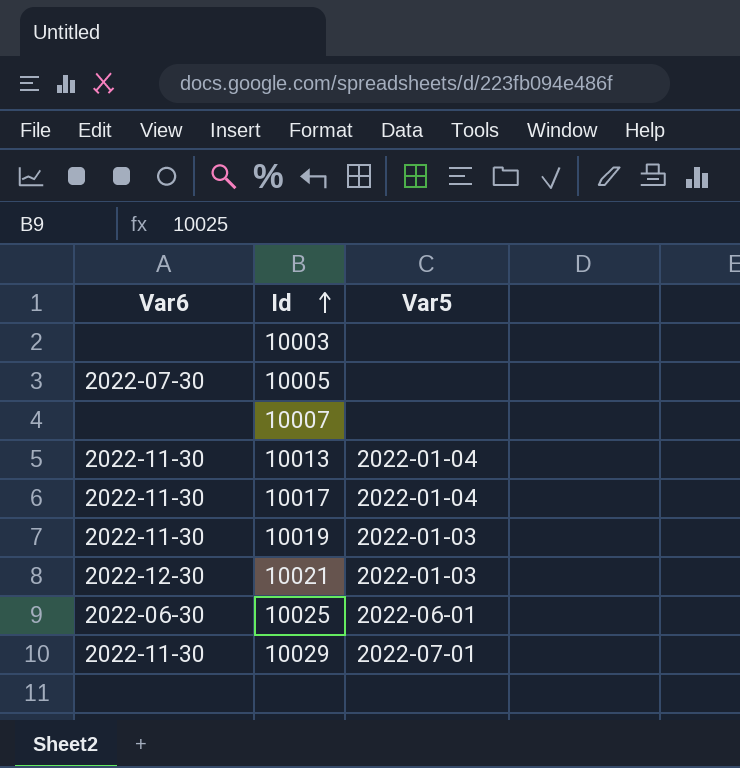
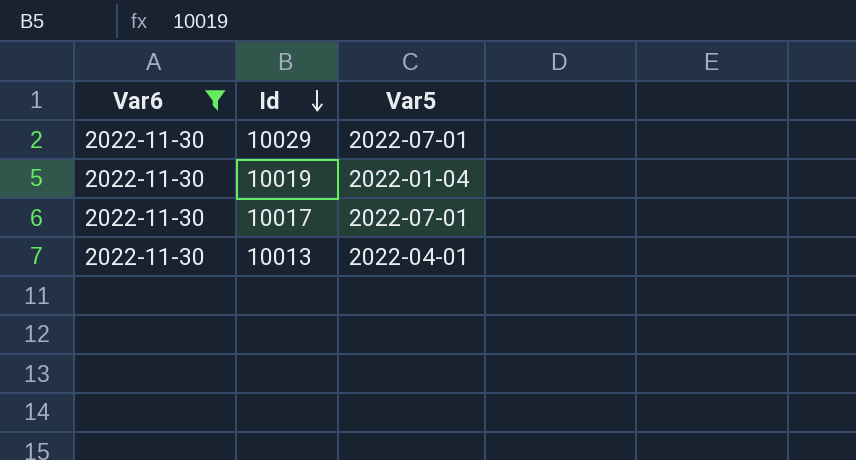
filter: none -> Var6 = 2022-11-30
row order: Id ascending -> Id descending
10019 | Var5: 2022-01-03 -> 2022-01-04
10017 | Var5: 2022-01-04 -> 2022-07-01
10013 | Var5: 2022-01-04 -> 2022-04-01

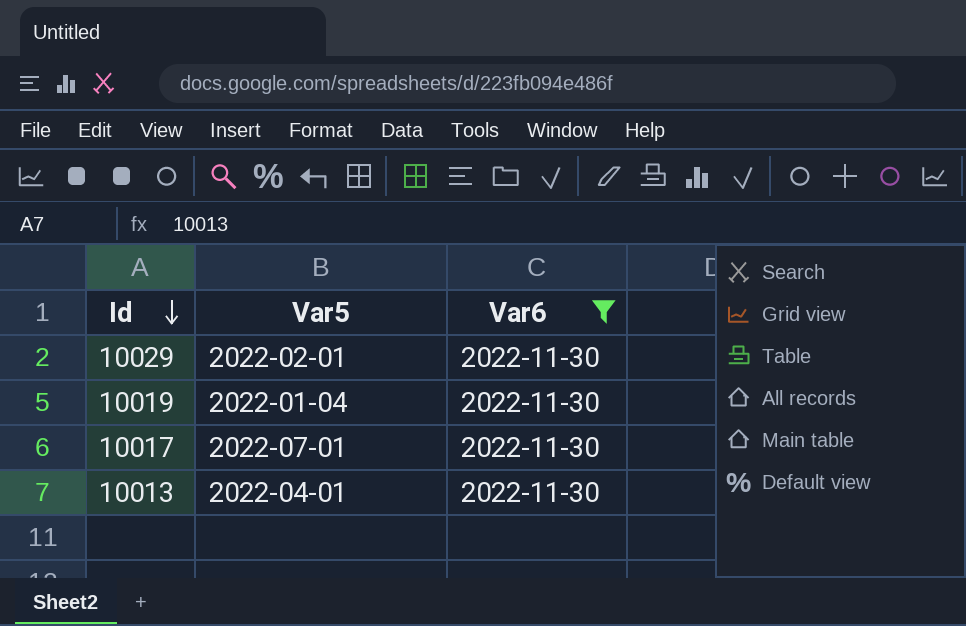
column Var6 | position: 1 -> 3
10029 | Var5: 2022-07-01 -> 2022-02-01

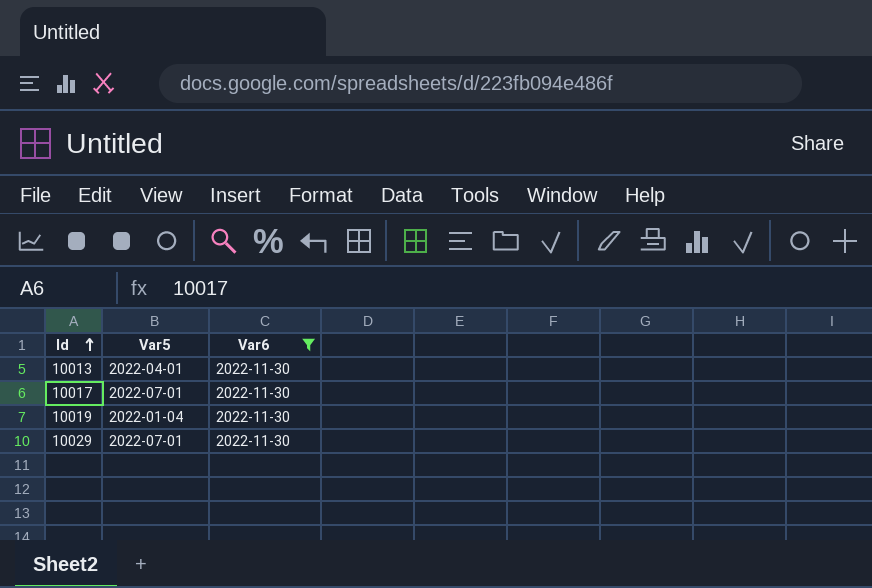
row order: Id descending -> Id ascending
10029 | Var5: 2022-02-01 -> 2022-07-01

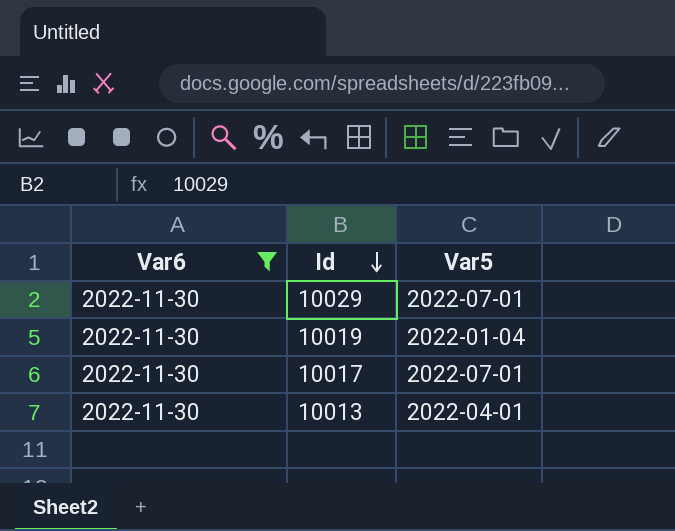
row order: Id ascending -> Id descending
column Var6 | position: 3 -> 1

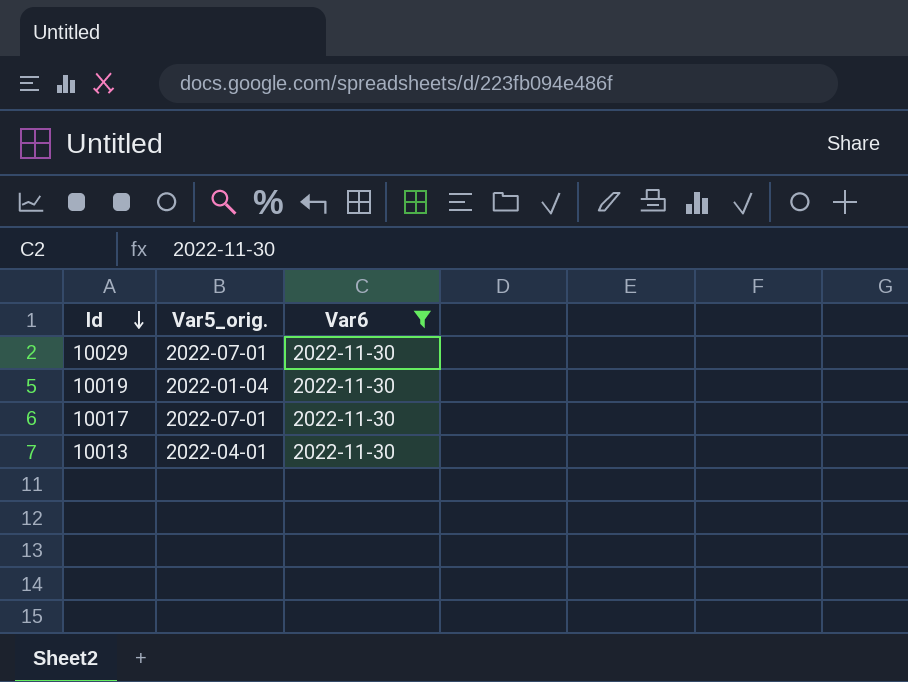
column name: Var5 -> Var5_orig.
column Var6 | position: 1 -> 3

